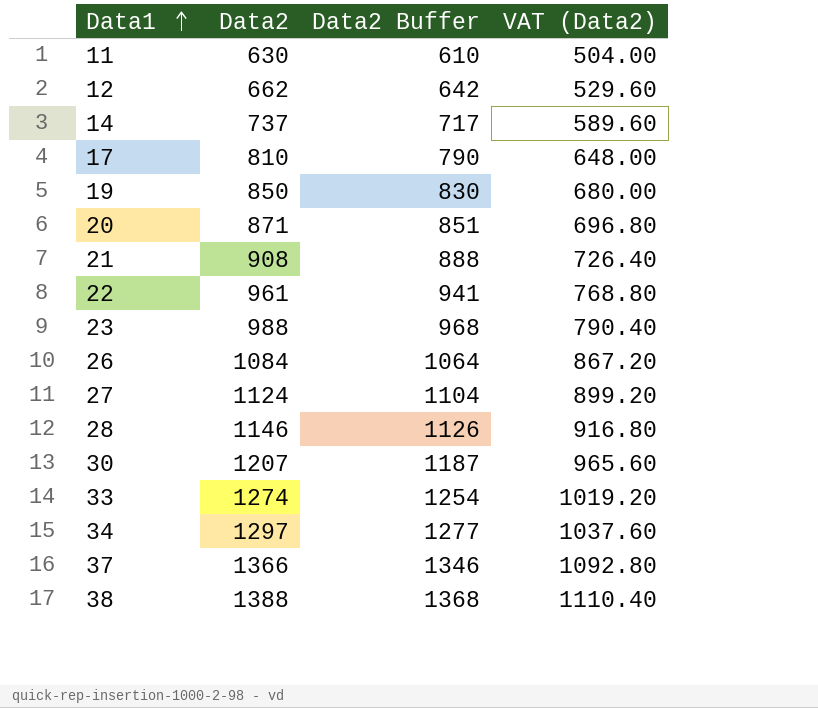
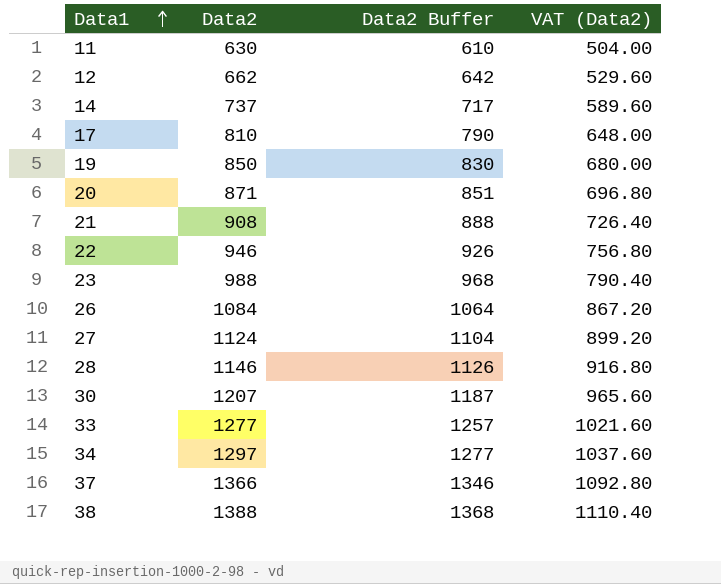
22 | Data2: 961 -> 946
22 | Data2 Buffer: 941 -> 926
22 | VAT (Data2): 768.80 -> 756.80
33 | Data2: 1274 -> 1277
33 | Data2 Buffer: 1254 -> 1257
33 | VAT (Data2): 1019.20 -> 1021.60

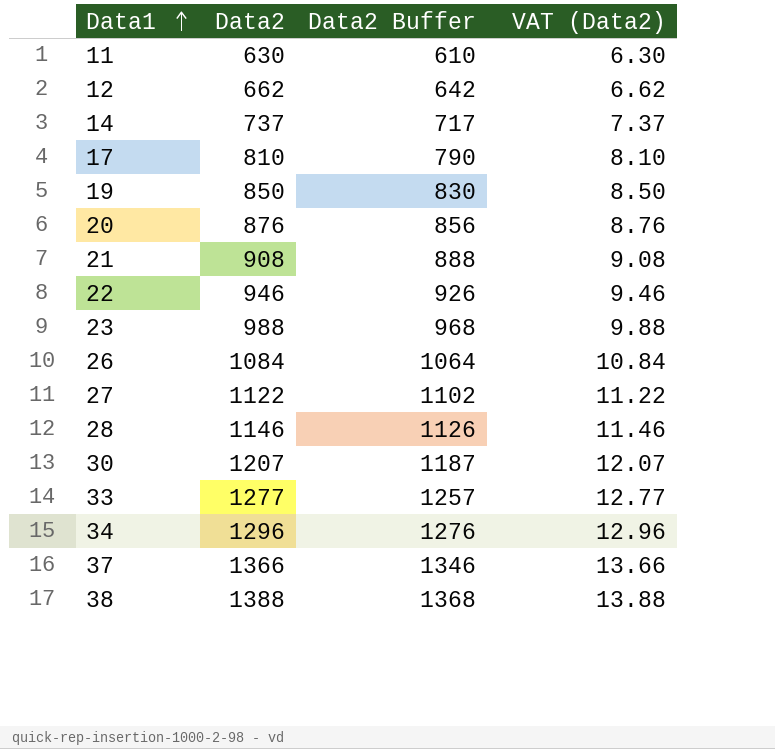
column VAT (Data2) | formula: [Data2] * 0.8 -> [Data2] * 0.01
20 | Data2: 871 -> 876
20 | Data2 Buffer: 851 -> 856
27 | Data2: 1124 -> 1122
27 | Data2 Buffer: 1104 -> 1102
34 | Data2: 1297 -> 1296
34 | Data2 Buffer: 1277 -> 1276

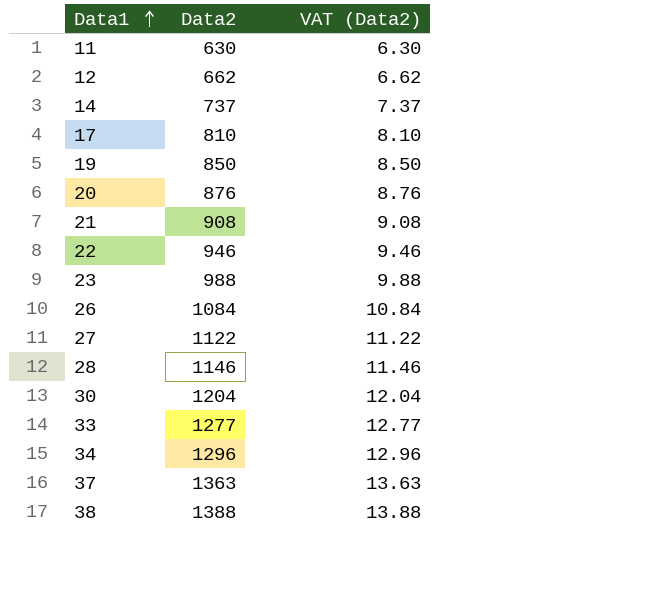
column Data2 Buffer | formula: [Data2] - 20 -> none
30 | Data2: 1207 -> 1204
30 | VAT (Data2): 12.07 -> 12.04
37 | Data2: 1366 -> 1363
37 | VAT (Data2): 13.66 -> 13.63

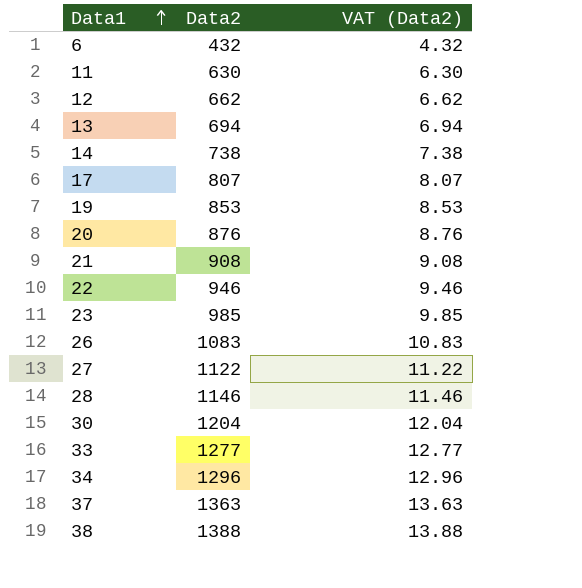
row 6: none -> 432 | 4.32
row 13: none -> 694 | 6.94
14 | Data2: 737 -> 738
14 | VAT (Data2): 7.37 -> 7.38
17 | Data2: 810 -> 807
17 | VAT (Data2): 8.10 -> 8.07
19 | Data2: 850 -> 853
19 | VAT (Data2): 8.50 -> 8.53
23 | Data2: 988 -> 985
23 | VAT (Data2): 9.88 -> 9.85
26 | Data2: 1084 -> 1083
26 | VAT (Data2): 10.84 -> 10.83

